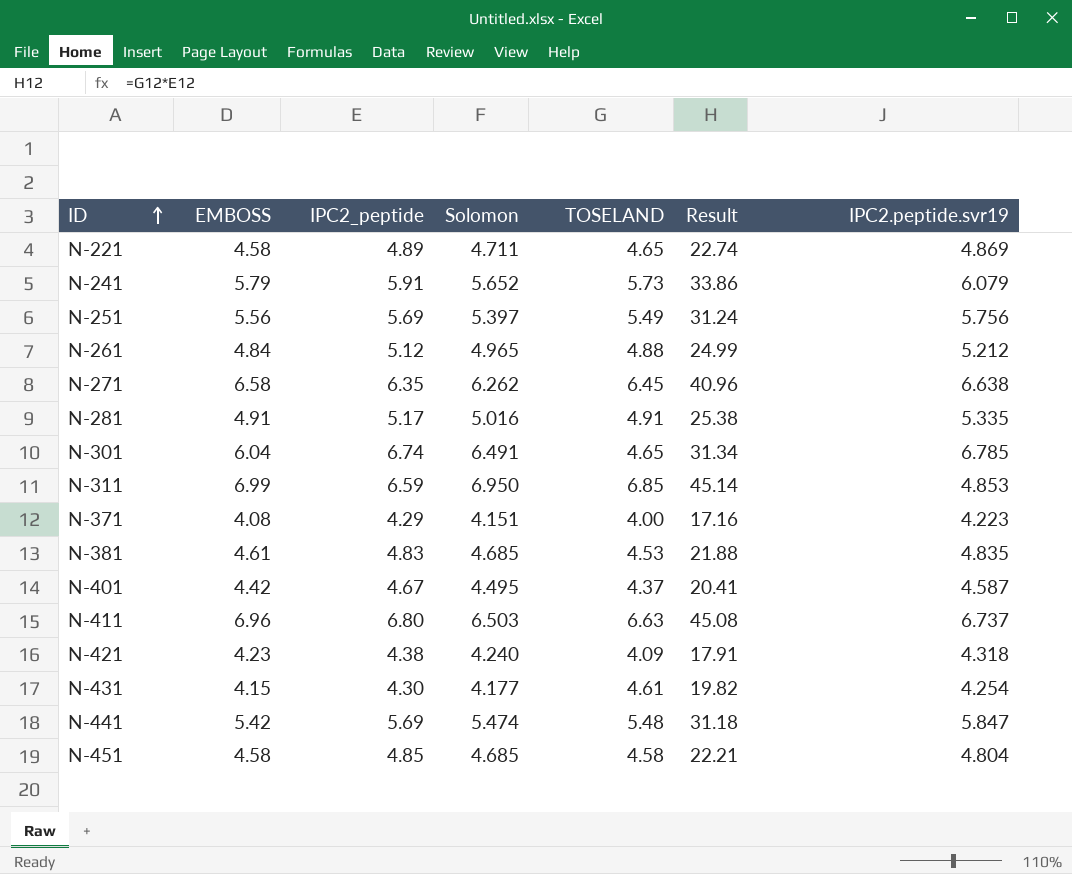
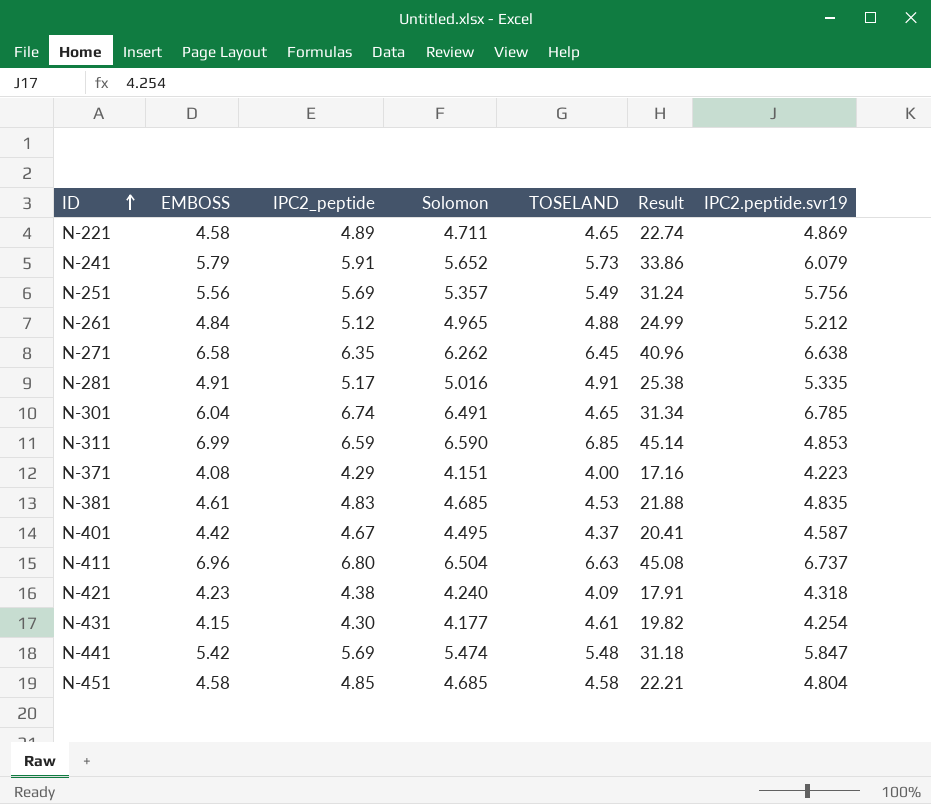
N-251 | Solomon: 5.397 -> 5.357
N-311 | Solomon: 6.950 -> 6.590
N-411 | Solomon: 6.503 -> 6.504

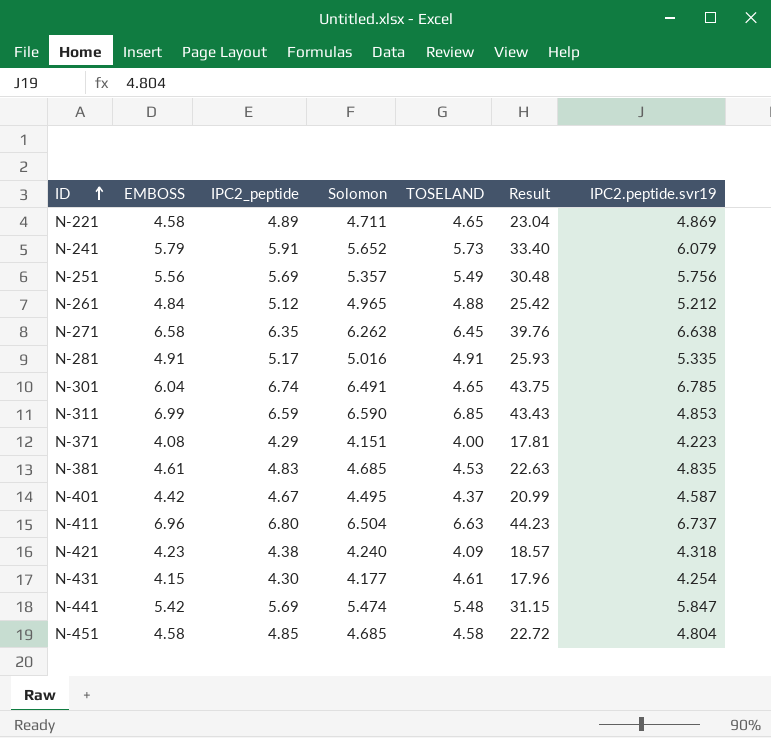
column Result | formula: [IPC2_peptide] * [TOSELAND] -> [IPC2_peptide] * [Solomon]

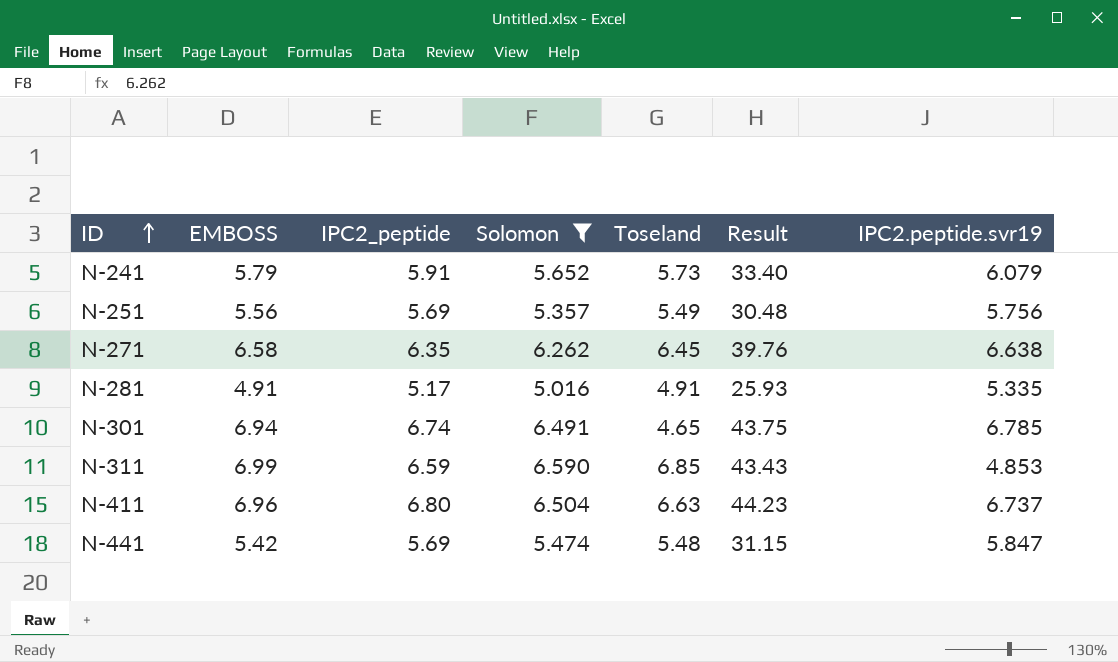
filter: none -> Solomon >= 5.016
column name: TOSELAND -> Toseland
N-301 | EMBOSS: 6.04 -> 6.94

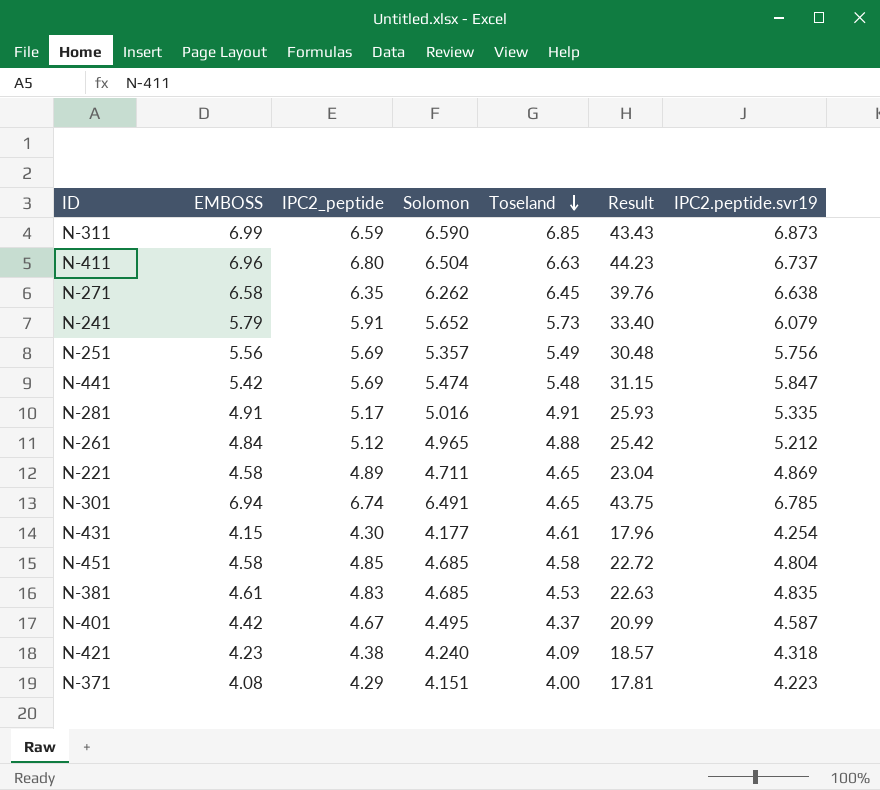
filter: Solomon >= 5.016 -> none
row order: ID ascending -> Toseland descending
N-311 | IPC2.peptide.svr19: 4.853 -> 6.873

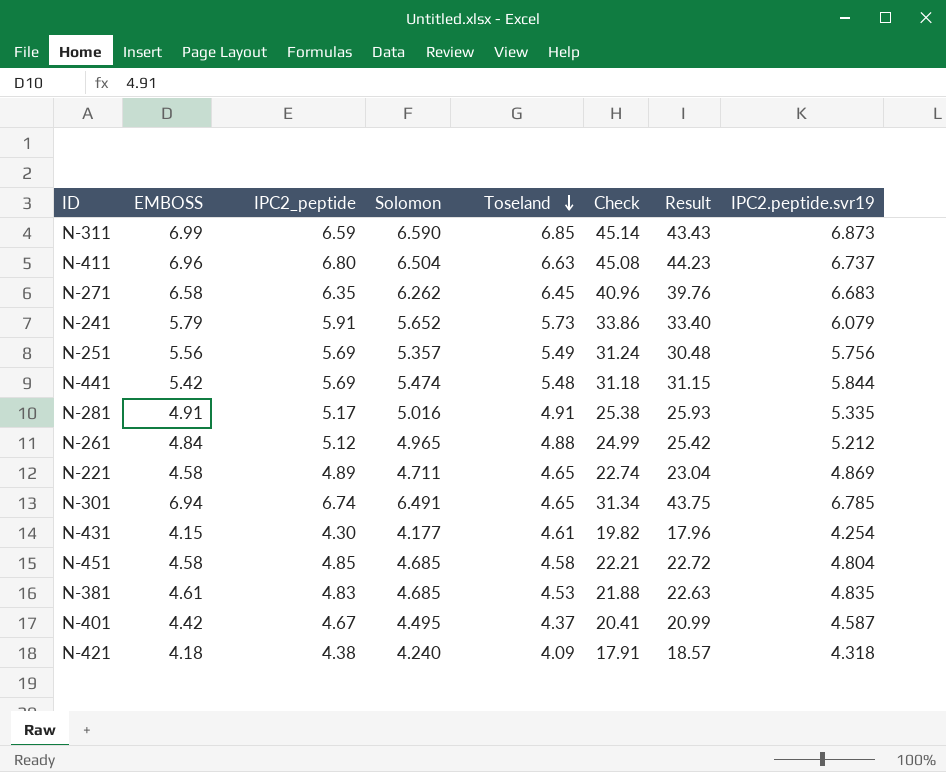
column Check | formula: none -> [IPC2_peptide] * [Toseland]
row N-371: 4.08 | 4.29 | 4.151 | 4.00 | 17.81 | 4.223 -> none
N-271 | IPC2.peptide.svr19: 6.638 -> 6.683
N-441 | IPC2.peptide.svr19: 5.847 -> 5.844
N-421 | EMBOSS: 4.23 -> 4.18

